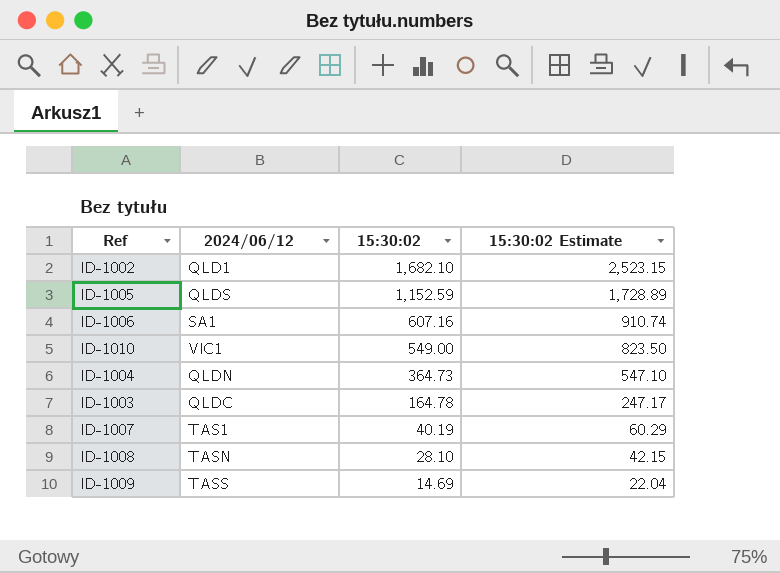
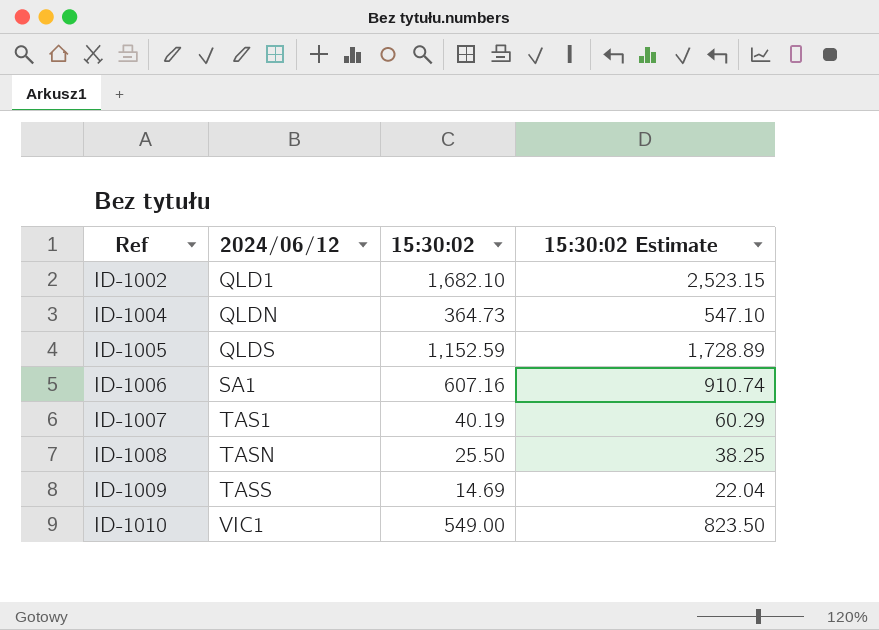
row order: 15:30:02 descending -> Ref ascending
row ID-1003: QLDC | 164.78 | 247.17 -> none
ID-1008 | 15:30:02: 28.10 -> 25.50
ID-1008 | 15:30:02 Estimate: 42.15 -> 38.25

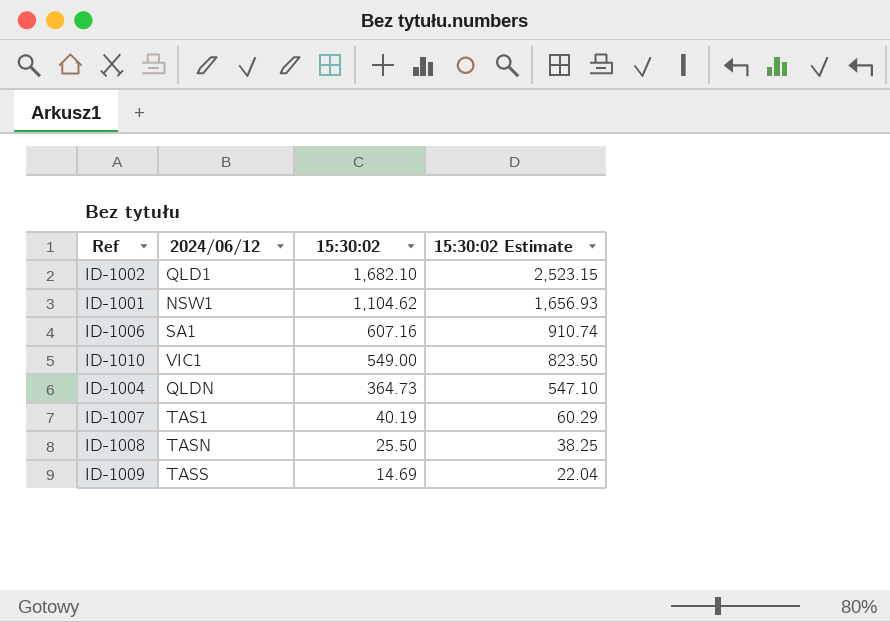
row order: Ref ascending -> 15:30:02 descending
row ID-1005: QLDS | 1,152.59 | 1,728.89 -> none
row ID-1001: none -> NSW1 | 1,104.62 | 1,656.93

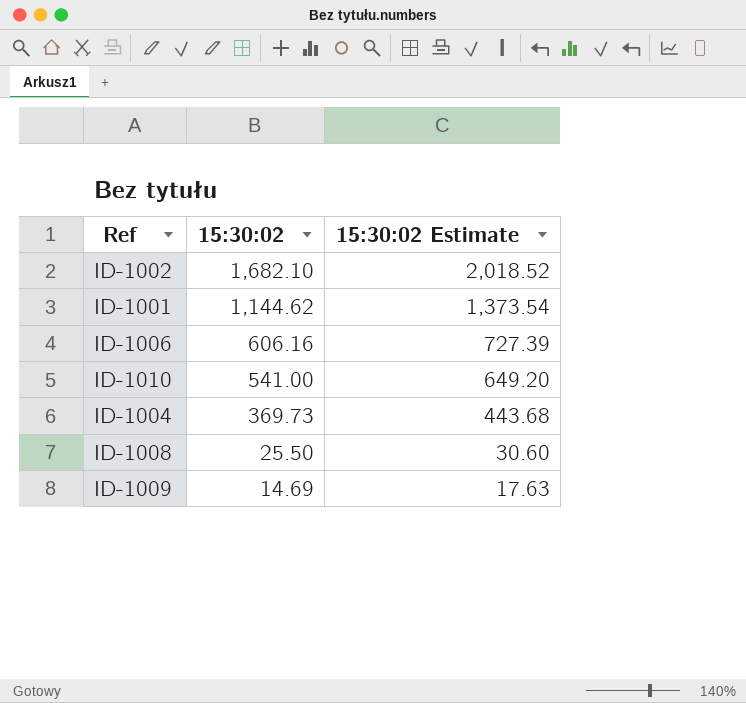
column 2024/06/12 | position: 2 -> none
column 15:30:02 Estimate | formula: [15:30:02] * 1.5 -> [15:30:02] * 1.2
row ID-1007: TAS1 | 40.19 | 60.29 -> none
ID-1001 | 15:30:02: 1,104.62 -> 1,144.62
ID-1006 | 15:30:02: 607.16 -> 606.16
ID-1010 | 15:30:02: 549.00 -> 541.00
ID-1004 | 15:30:02: 364.73 -> 369.73

